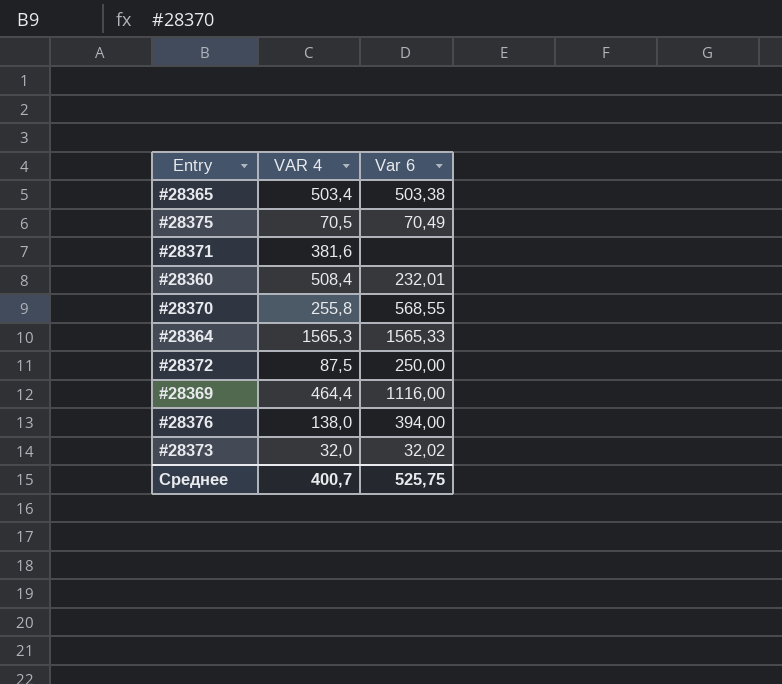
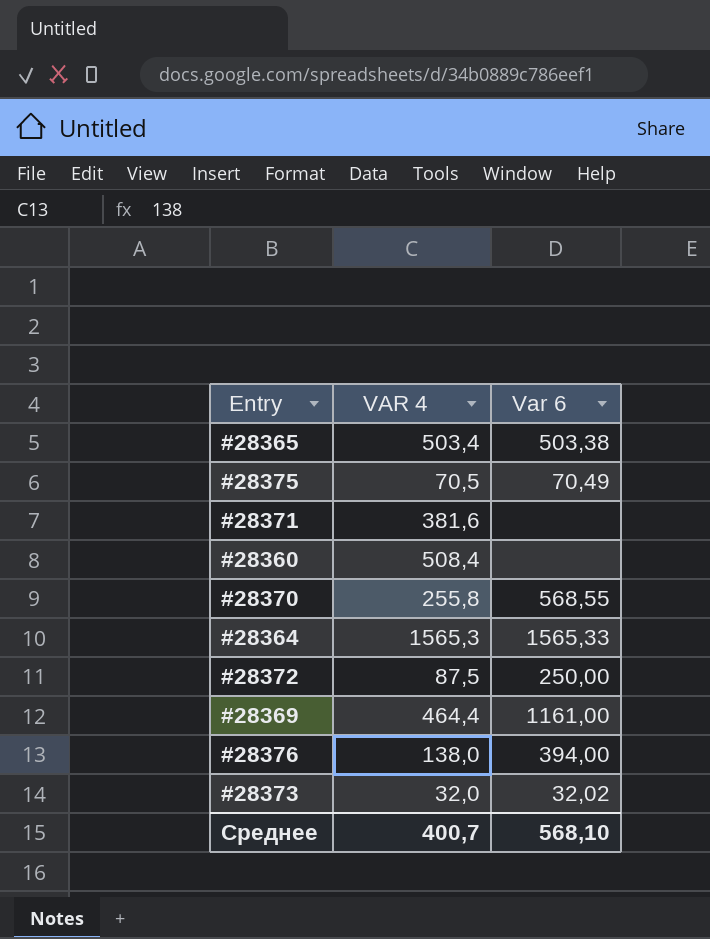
#28360 | Var 6: 232,01 -> none
#28369 | Var 6: 1116,00 -> 1161,00
Среднее | Var 6: 525,75 -> 568,10

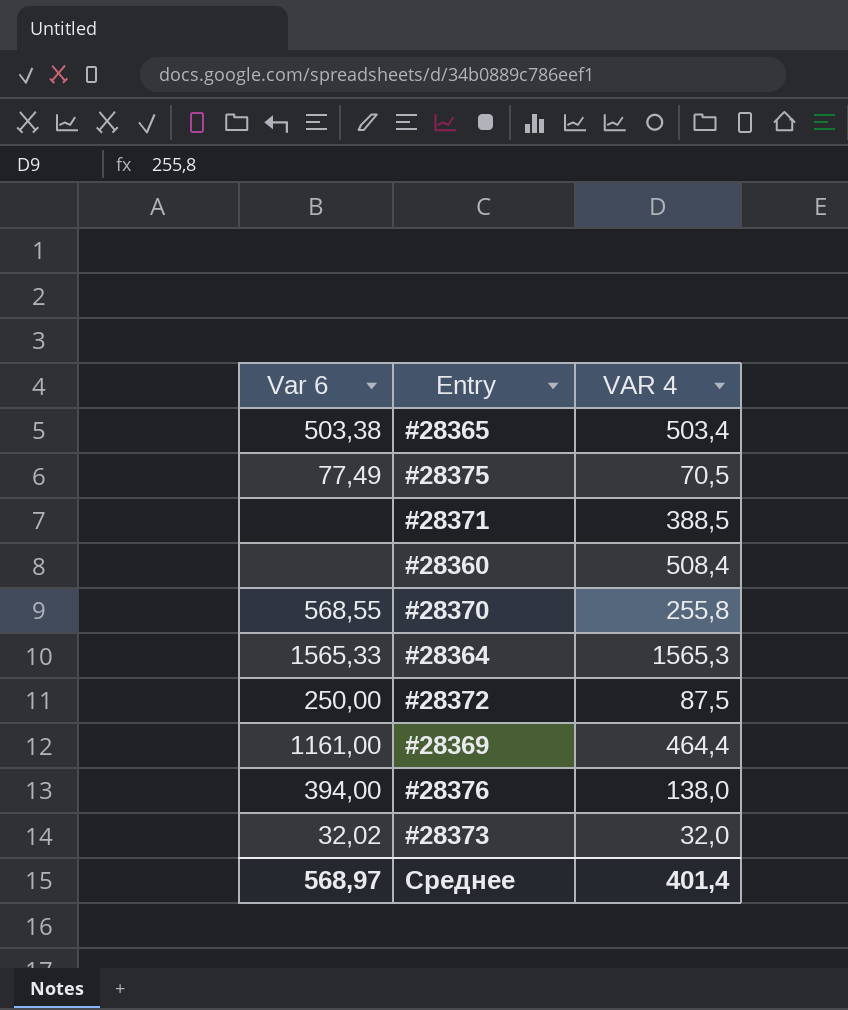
column Var 6 | position: 3 -> 1
#28375 | Var 6: 70,49 -> 77,49
#28371 | VAR 4: 381,6 -> 388,5
Среднее | Var 6: 568,10 -> 568,97
Среднее | VAR 4: 400,7 -> 401,4

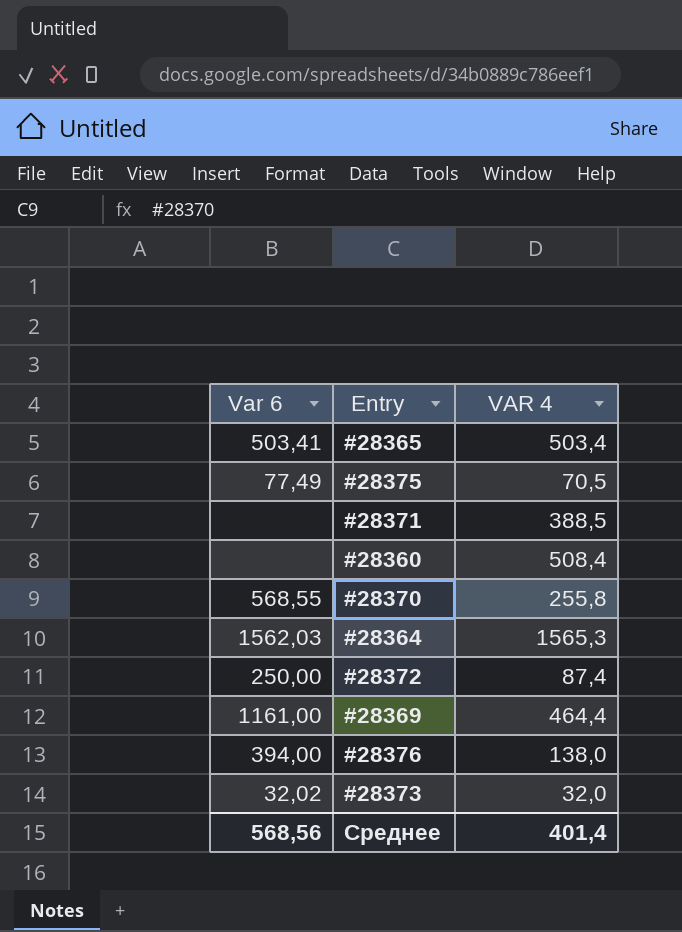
#28365 | Var 6: 503,38 -> 503,41
#28364 | Var 6: 1565,33 -> 1562,03
#28372 | VAR 4: 87,5 -> 87,4
Среднее | Var 6: 568,97 -> 568,56

